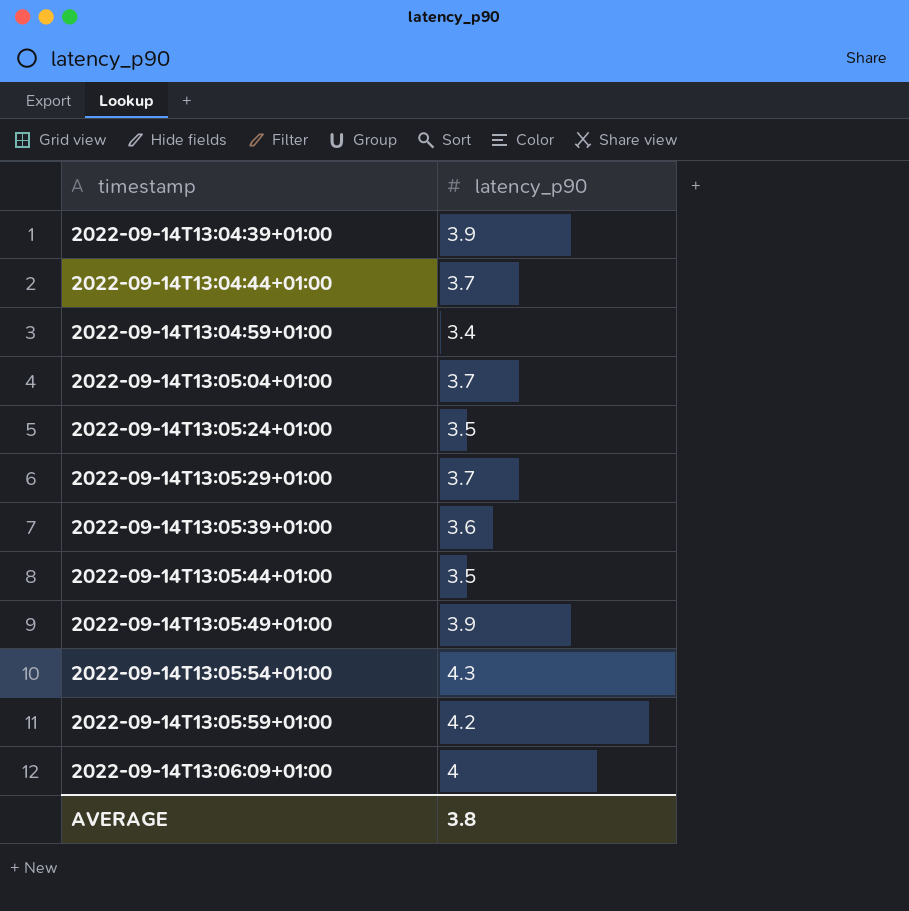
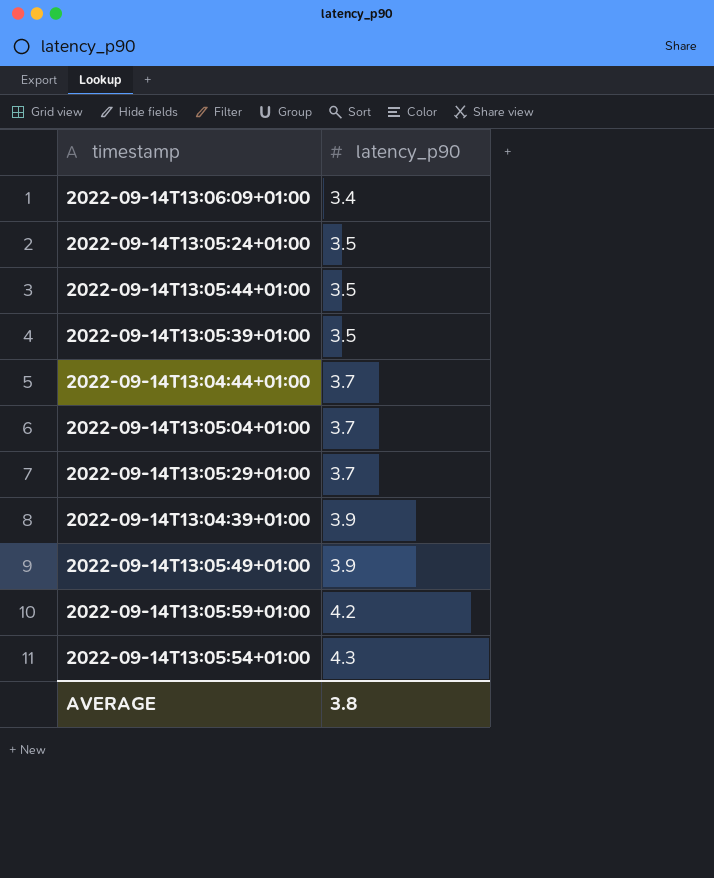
row order: timestamp ascending -> latency_p90 ascending
row 2022-09-14T13:04:59+01:00: 3.4 -> none
2022-09-14T13:06:09+01:00 | latency_p90: 4 -> 3.4
2022-09-14T13:05:39+01:00 | latency_p90: 3.6 -> 3.5

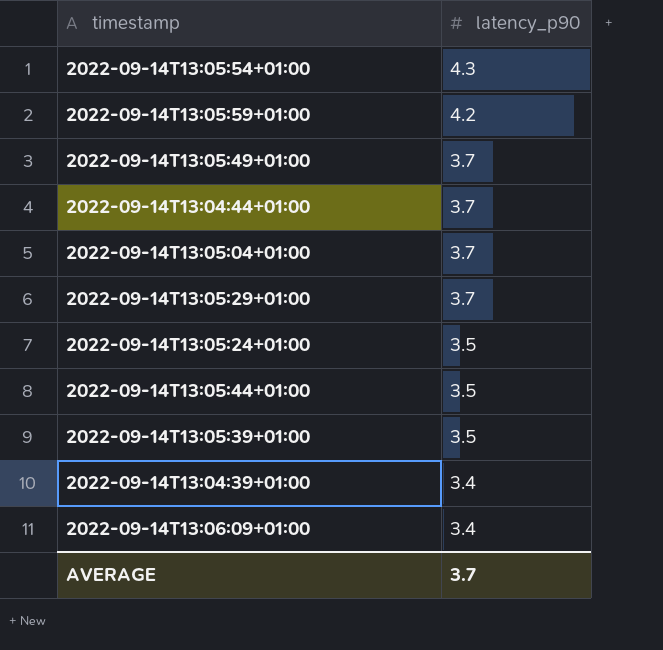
row order: latency_p90 ascending -> latency_p90 descending
2022-09-14T13:05:49+01:00 | latency_p90: 3.9 -> 3.7
2022-09-14T13:04:39+01:00 | latency_p90: 3.9 -> 3.4
AVERAGE | latency_p90: 3.8 -> 3.7

